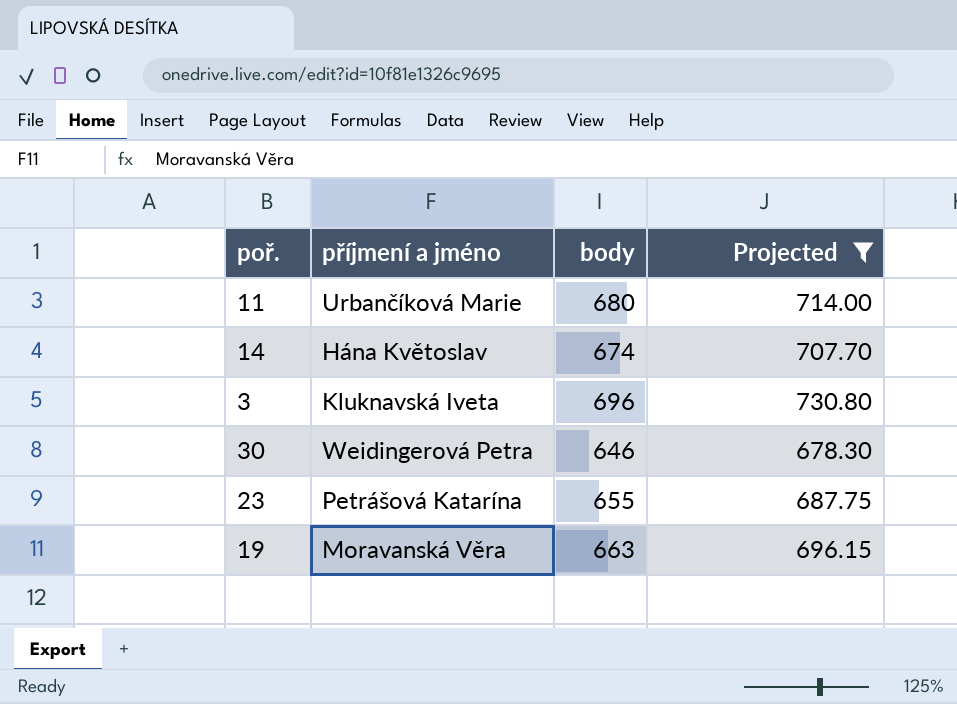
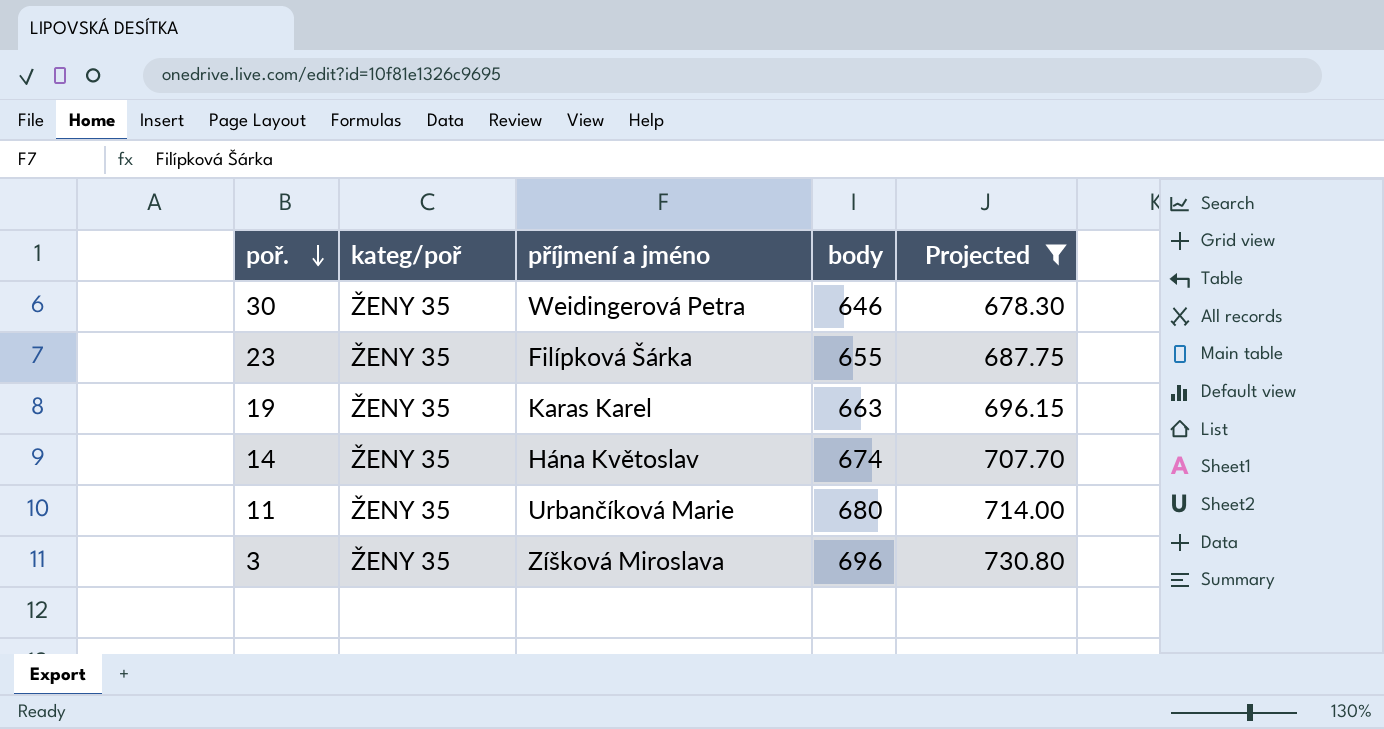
row order: none -> poř. descending
column kateg/poř | position: none -> 2
23 | příjmení a jméno: Petrášová Katarína -> Filípková Šárka
19 | příjmení a jméno: Moravanská Věra -> Karas Karel
3 | příjmení a jméno: Kluknavská Iveta -> Zíšková Miroslava

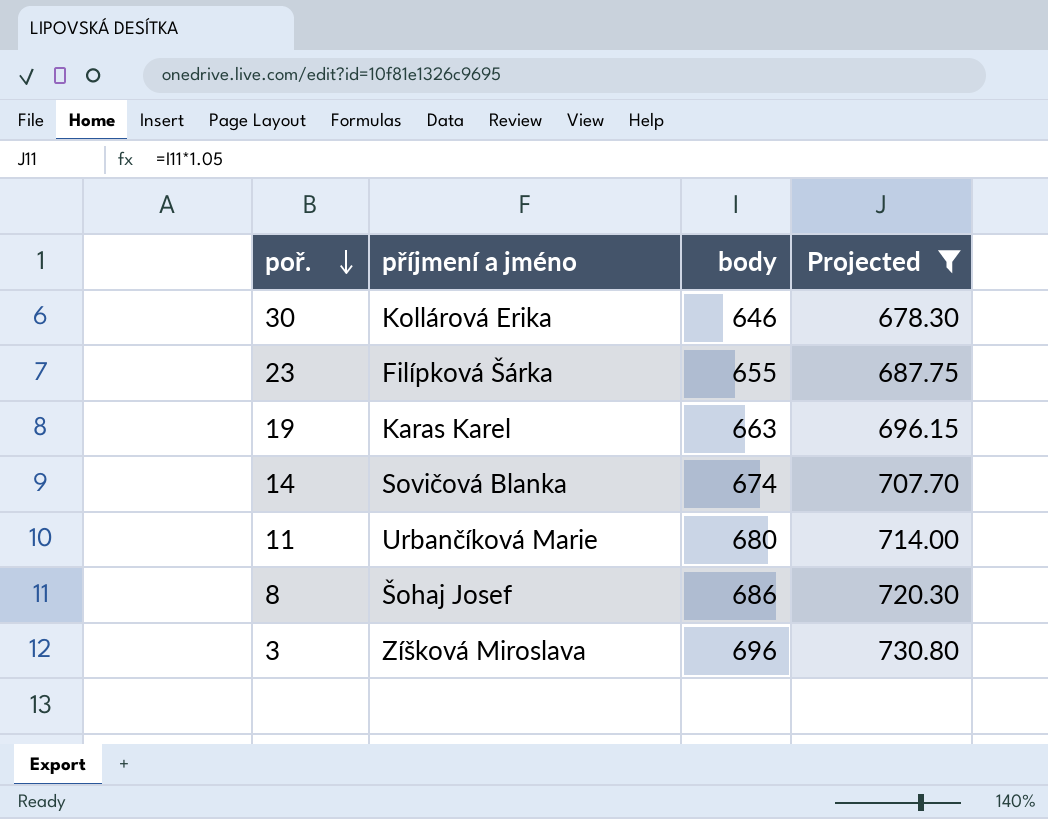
column kateg/poř | position: 2 -> none
30 | příjmení a jméno: Weidingerová Petra -> Kollárová Erika
14 | příjmení a jméno: Hána Květoslav -> Sovičová Blanka
row 8: none -> Šohaj Josef | 686 | 720.30

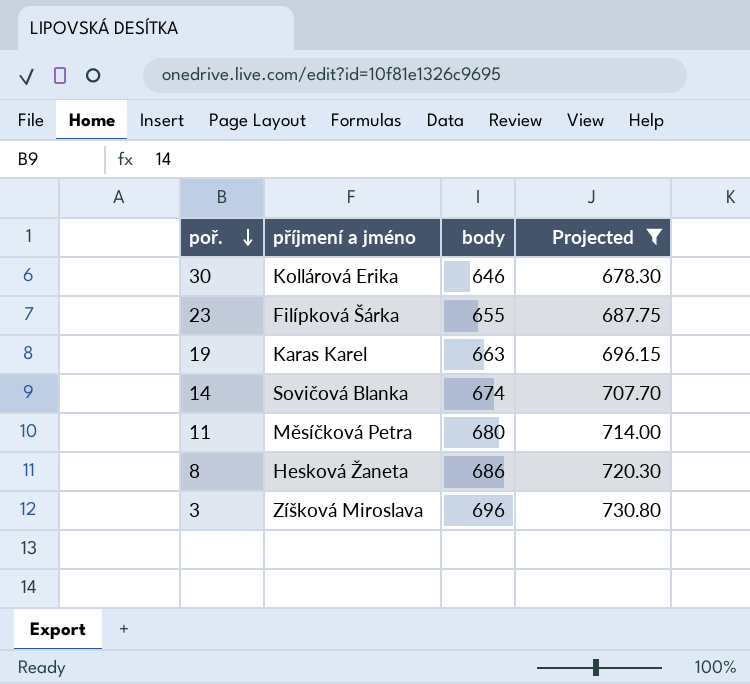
11 | příjmení a jméno: Urbančíková Marie -> Měsíčková Petra
8 | příjmení a jméno: Šohaj Josef -> Hesková Žaneta

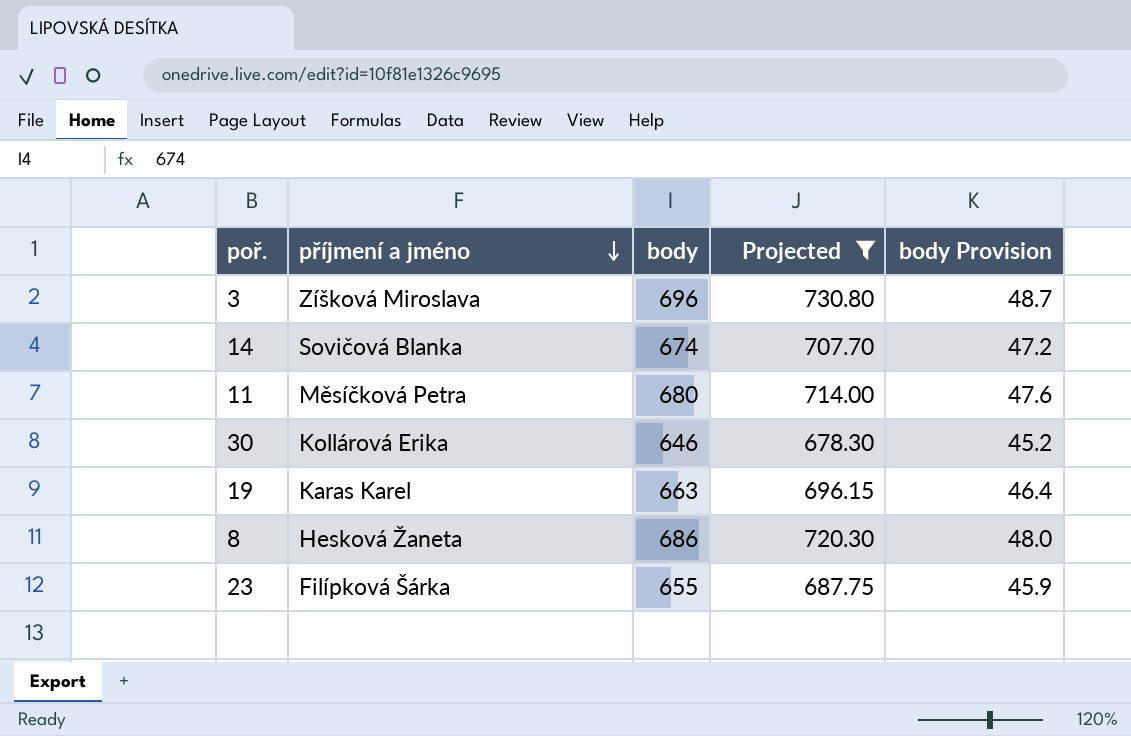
row order: poř. descending -> příjmení a jméno descending
column body Provision | formula: none -> [body] * 0.07

